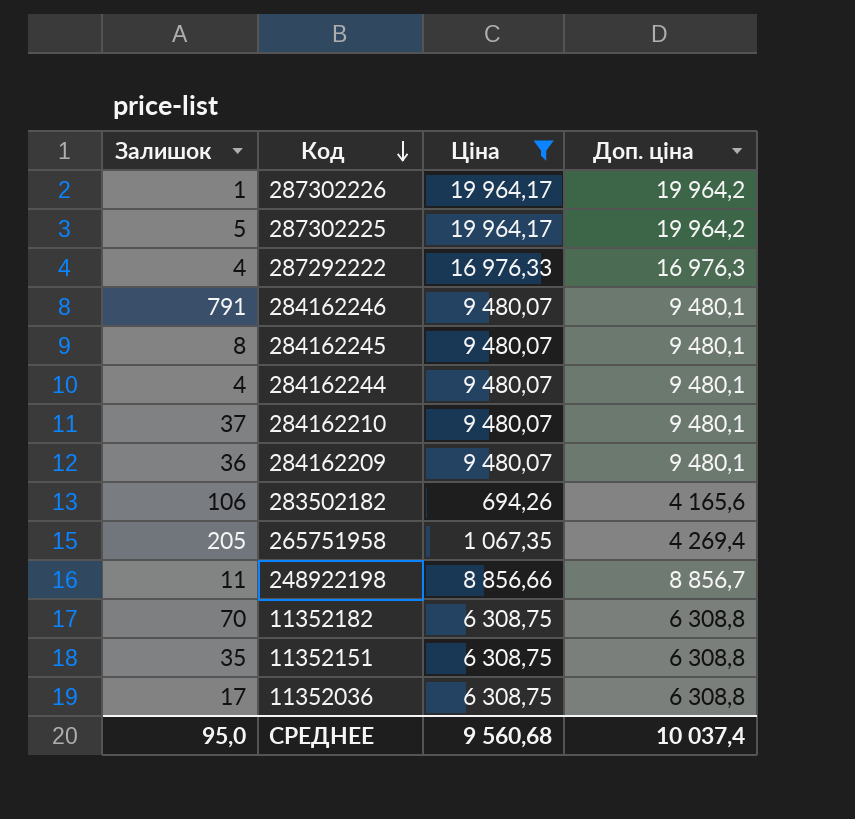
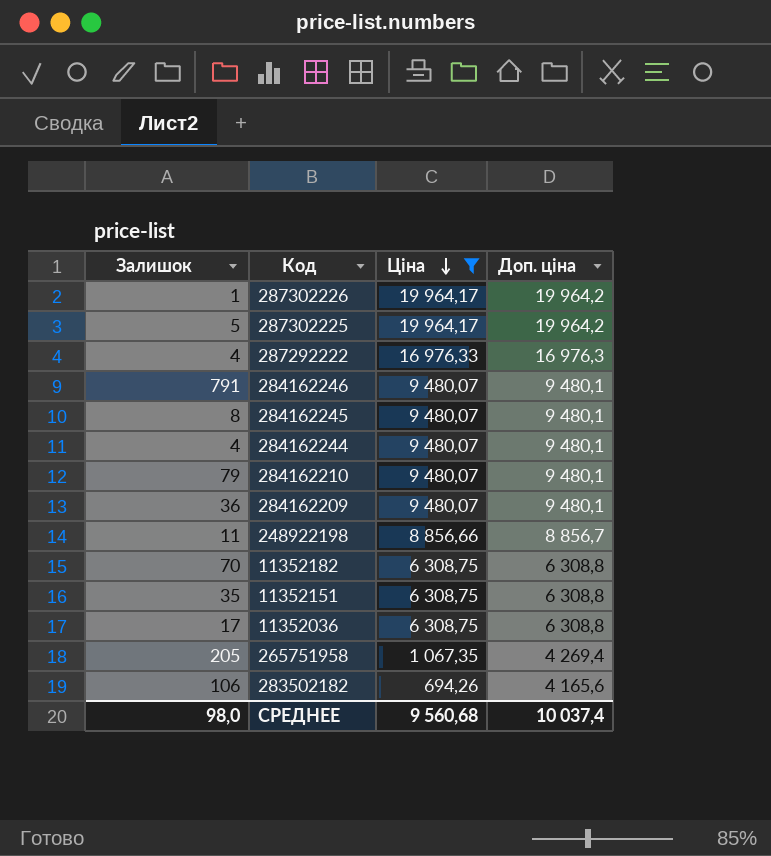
row order: Код descending -> Ціна descending
284162210 | Залишок: 37 -> 79
СРЕДНЕЕ | Залишок: 95,0 -> 98,0

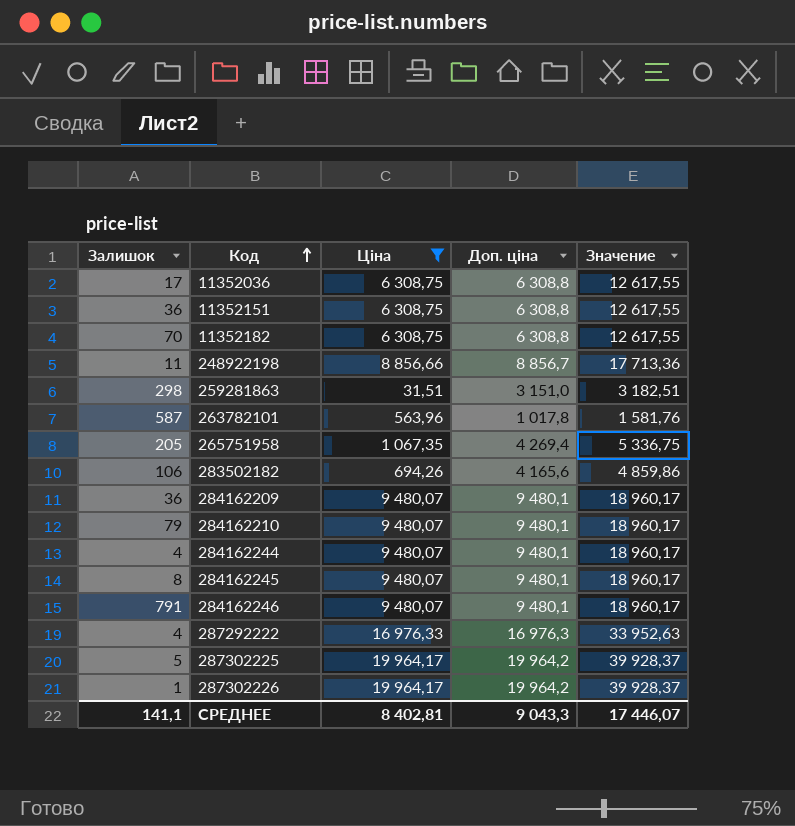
row order: Ціна descending -> Код ascending
column Значение | formula: none -> [Ціна] + [Доп. ціна]
11352151 | Залишок: 35 -> 36
row 259281863: none -> 298 | 31,51 | 3 151,0 | 3 182,51
row 263782101: none -> 587 | 563,96 | 1 017,8 | 1 581,76
СРЕДНЕЕ | Залишок: 98,0 -> 141,1
СРЕДНЕЕ | Ціна: 9 560,68 -> 8 402,81
СРЕДНЕЕ | Доп. ціна: 10 037,4 -> 9 043,3

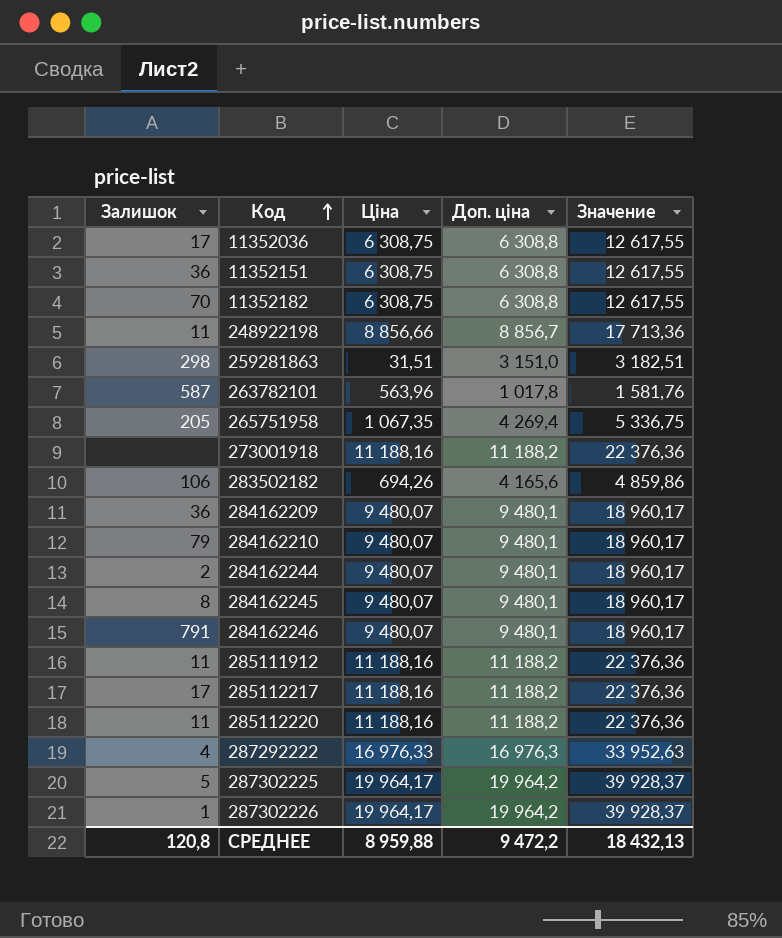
filter: Ціна != 11 188,16 -> none
284162244 | Залишок: 4 -> 2
СРЕДНЕЕ | Залишок: 141,1 -> 120,8
СРЕДНЕЕ | Ціна: 8 402,81 -> 8 959,88
СРЕДНЕЕ | Доп. ціна: 9 043,3 -> 9 472,2
СРЕДНЕЕ | Значение: 17 446,07 -> 18 432,13

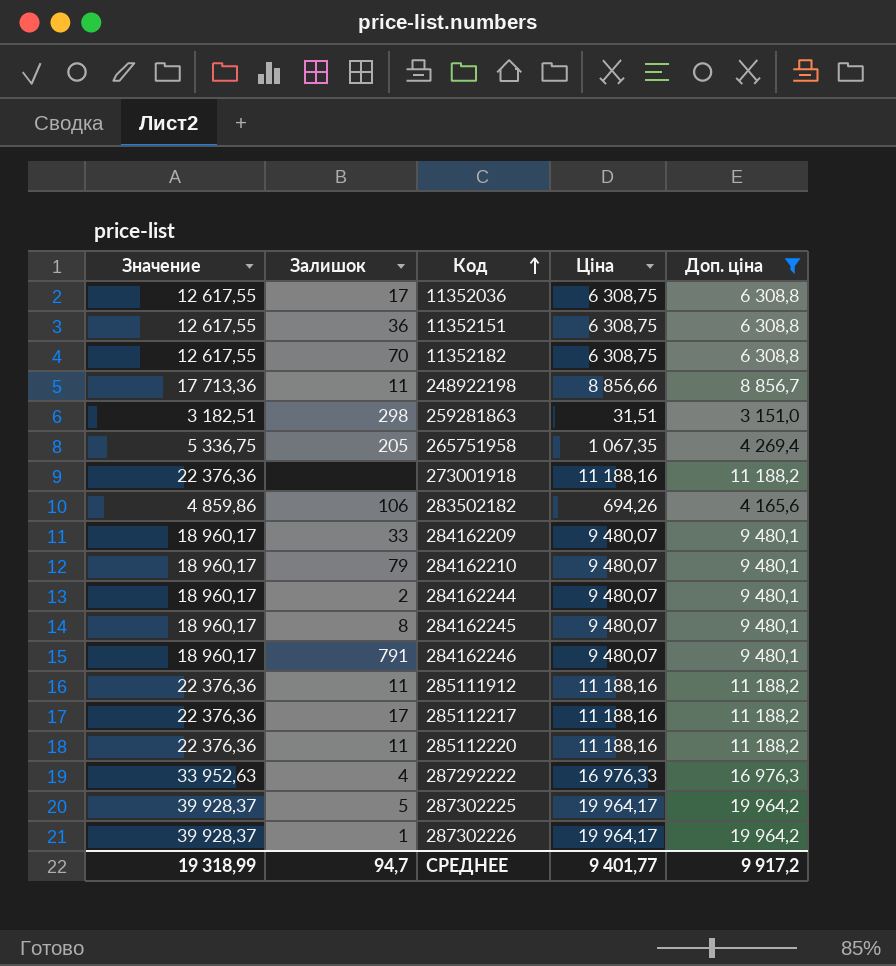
filter: none -> Доп. ціна != 1 017,8
column Значение | position: 5 -> 1
284162209 | Залишок: 36 -> 33
СРЕДНЕЕ | Значение: 18 432,13 -> 19 318,99
СРЕДНЕЕ | Залишок: 120,8 -> 94,7
СРЕДНЕЕ | Ціна: 8 959,88 -> 9 401,77
СРЕДНЕЕ | Доп. ціна: 9 472,2 -> 9 917,2

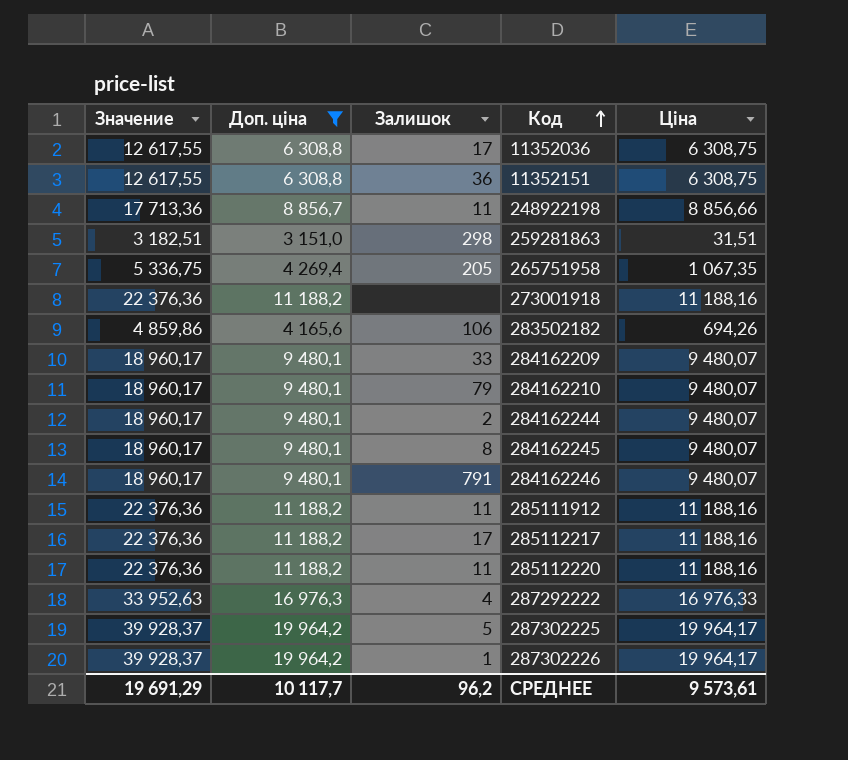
column Доп. ціна | position: 5 -> 2
row 11352182: 12 617,55 | 70 | 6 308,75 | 6 308,8 -> none
СРЕДНЕЕ | Значение: 19 318,99 -> 19 691,29
СРЕДНЕЕ | Доп. ціна: 9 917,2 -> 10 117,7
СРЕДНЕЕ | Залишок: 94,7 -> 96,2
СРЕДНЕЕ | Ціна: 9 401,77 -> 9 573,61

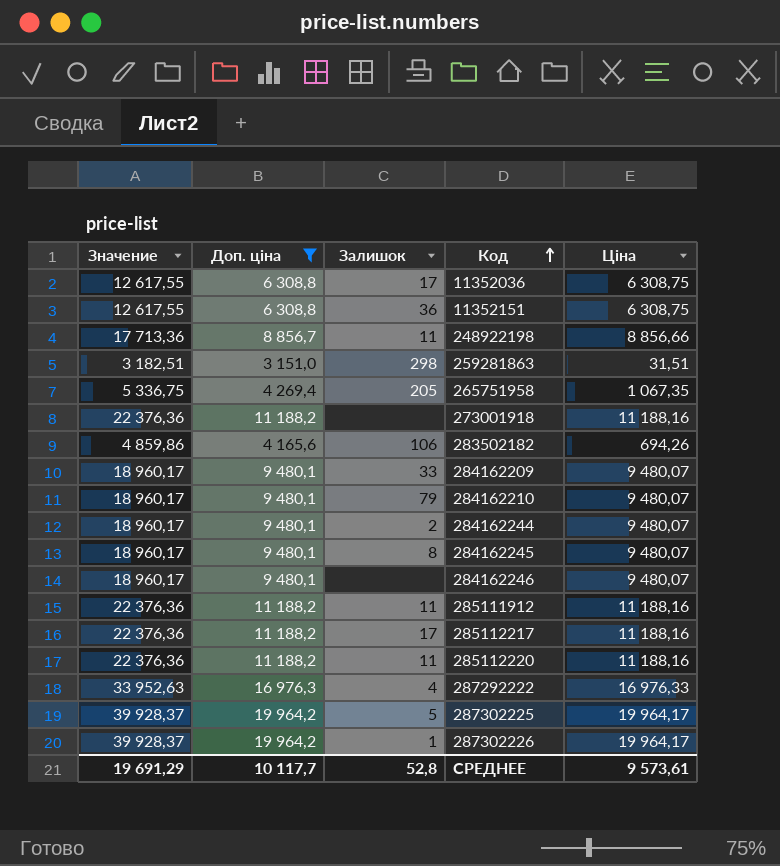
284162246 | Залишок: 791 -> none
СРЕДНЕЕ | Залишок: 96,2 -> 52,8

